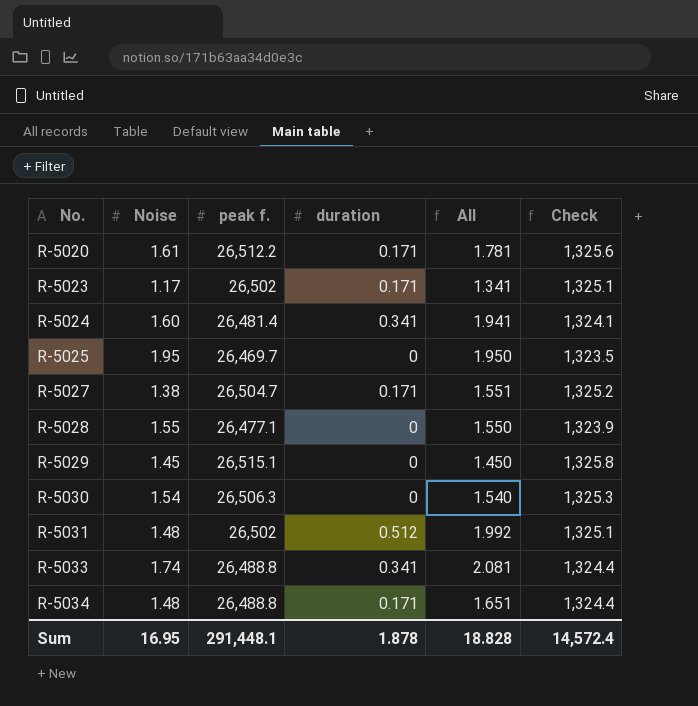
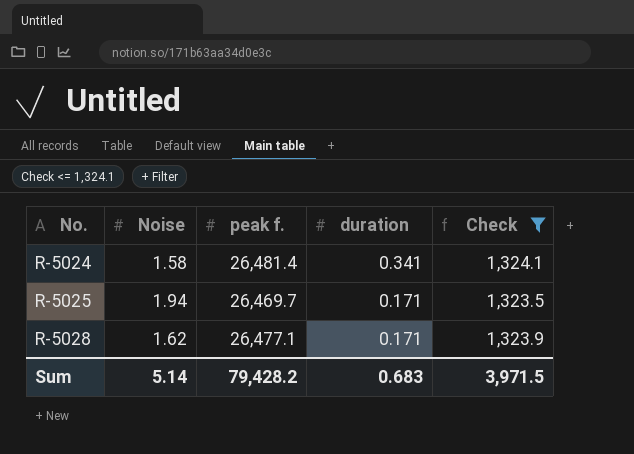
filter: none -> Check <= 1,324.1
column All | formula: [Noise] + [duration] -> none
R-5024 | Noise: 1.60 -> 1.58
R-5025 | Noise: 1.95 -> 1.94
R-5025 | duration: 0 -> 0.171
R-5028 | Noise: 1.55 -> 1.62
R-5028 | duration: 0 -> 0.171
Sum | Noise: 16.95 -> 5.14
Sum | peak f.: 291,448.1 -> 79,428.2
Sum | duration: 1.878 -> 0.683
Sum | Check: 14,572.4 -> 3,971.5

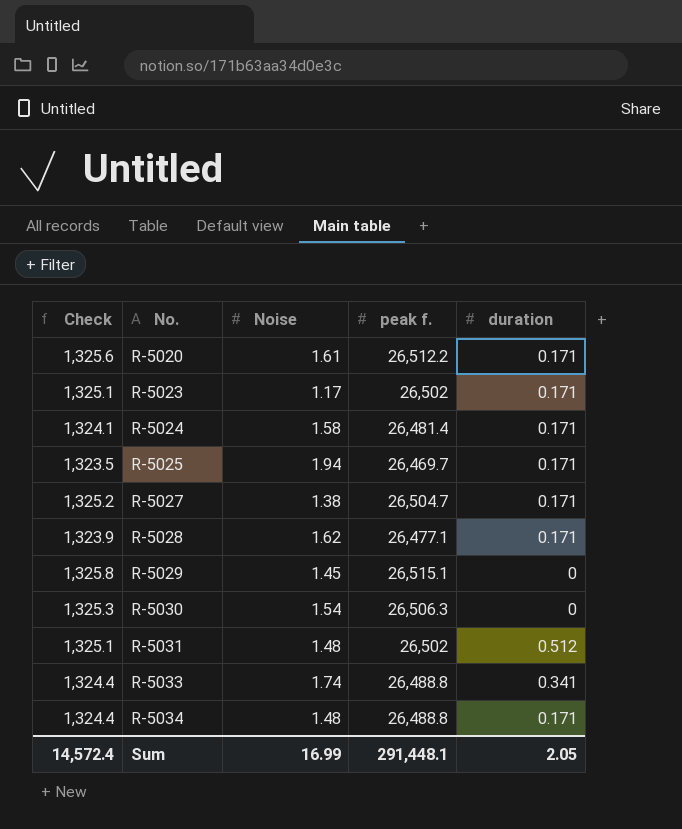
filter: Check <= 1,324.1 -> none
column Check | position: 5 -> 1
R-5024 | duration: 0.341 -> 0.171
Sum | Check: 3,971.5 -> 14,572.4
Sum | Noise: 5.14 -> 16.99
Sum | peak f.: 79,428.2 -> 291,448.1
Sum | duration: 0.683 -> 2.05

